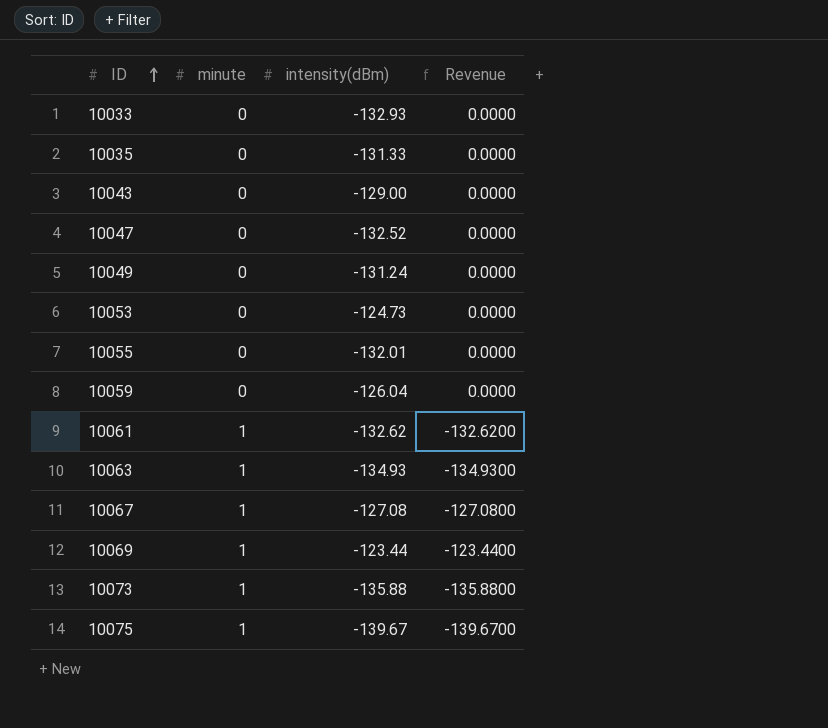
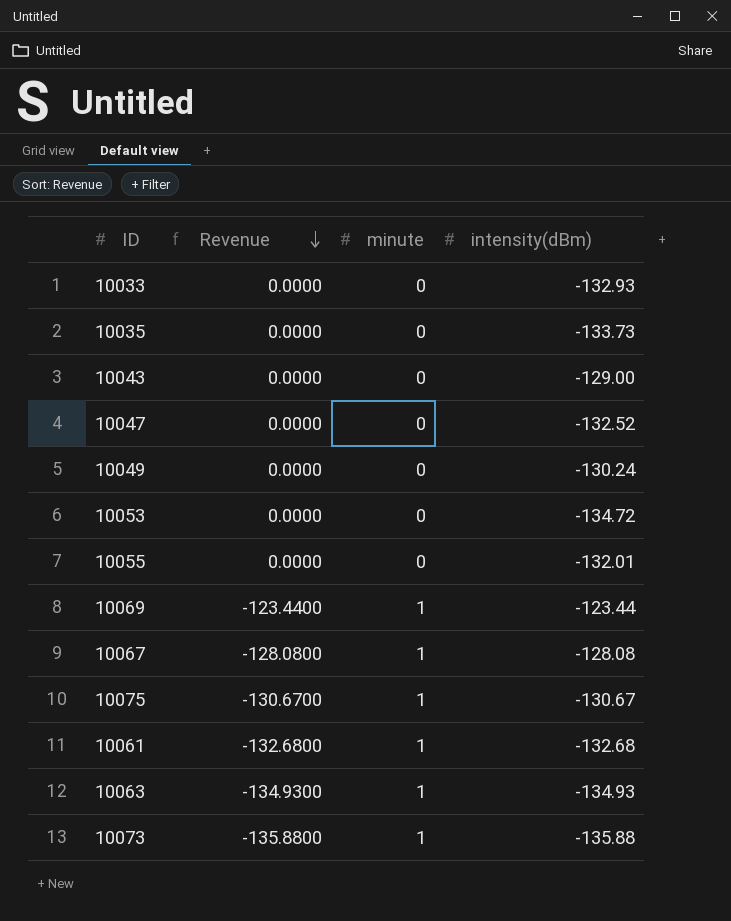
row order: ID ascending -> Revenue descending
column Revenue | position: 4 -> 2
row 10059: 0 | -126.04 | 0.0000 -> none
10035 | intensity(dBm): -131.33 -> -133.73
10049 | intensity(dBm): -131.24 -> -130.24
10053 | intensity(dBm): -124.73 -> -134.72
10067 | Revenue: -127.0800 -> -128.0800
10067 | intensity(dBm): -127.08 -> -128.08
10075 | Revenue: -139.6700 -> -130.6700
10075 | intensity(dBm): -139.67 -> -130.67
10061 | Revenue: -132.6200 -> -132.6800
10061 | intensity(dBm): -132.62 -> -132.68

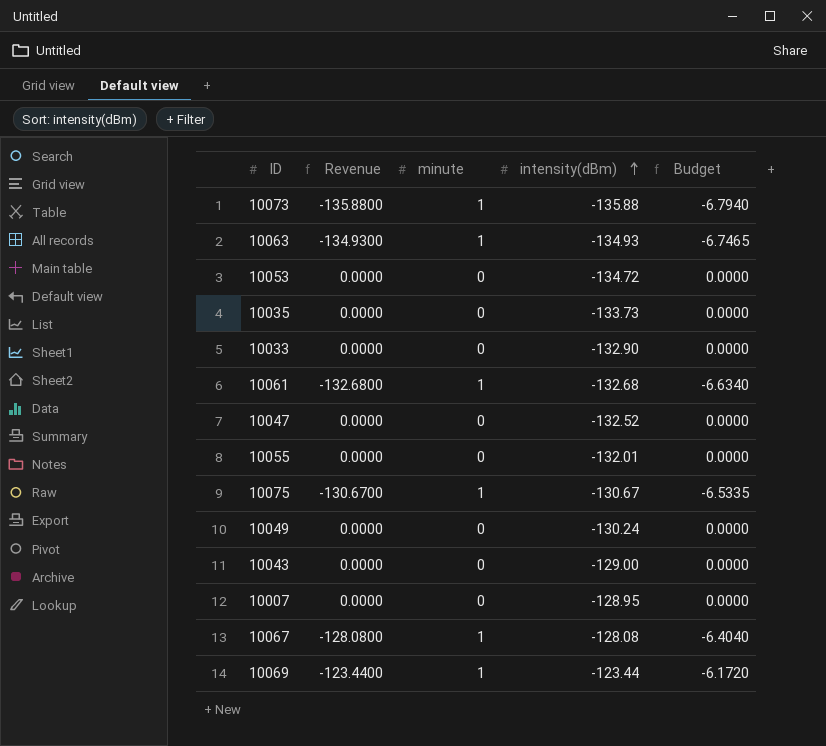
row order: Revenue descending -> intensity(dBm) ascending
column Budget | formula: none -> [Revenue] * 0.05
10033 | intensity(dBm): -132.93 -> -132.90
row 10007: none -> 0.0000 | 0 | -128.95 | 0.0000

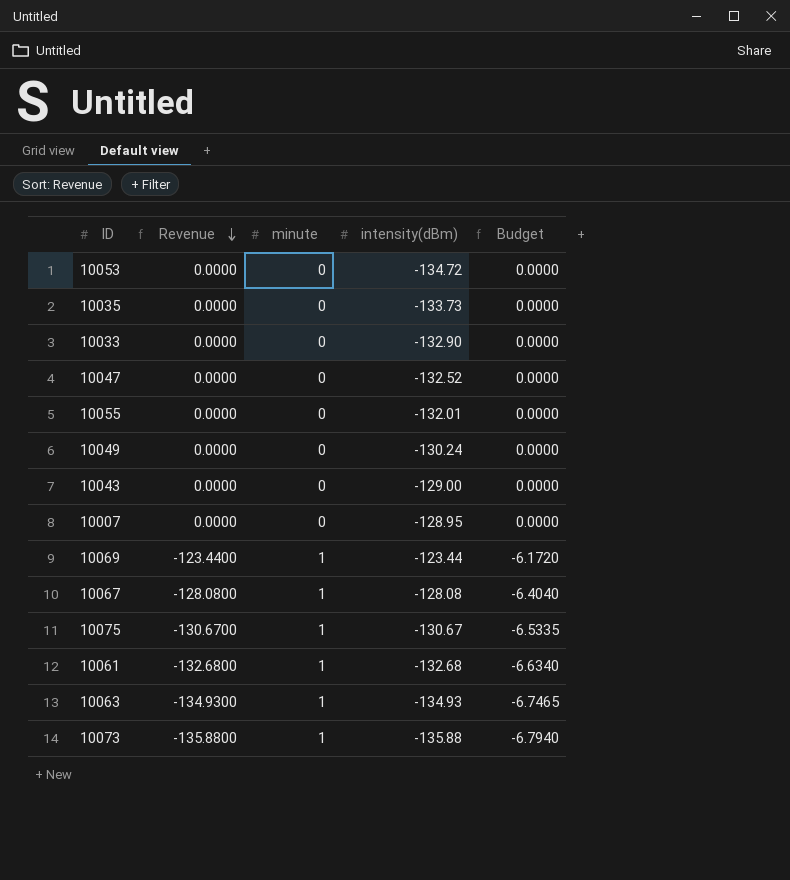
row order: intensity(dBm) ascending -> Revenue descending

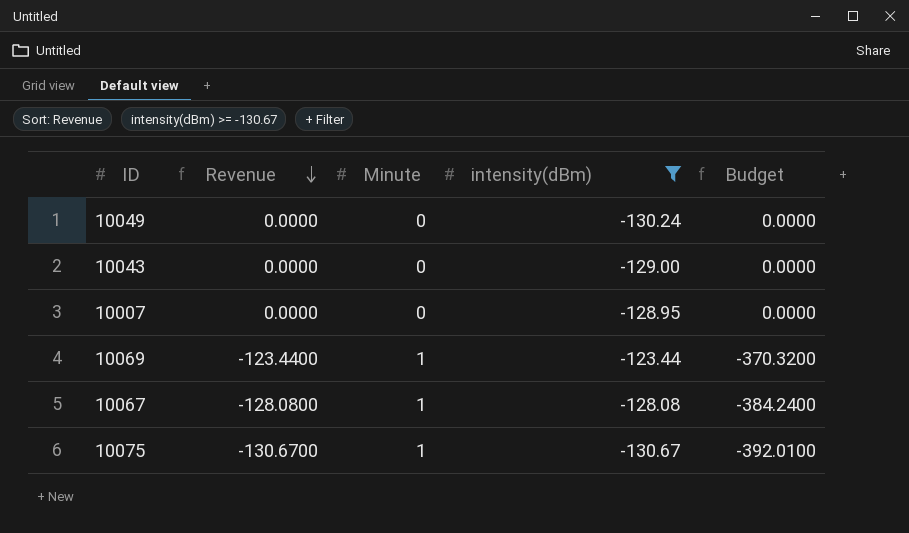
filter: none -> intensity(dBm) >= -130.67
column name: minute -> Minute
column Budget | formula: [Revenue] * 0.05 -> [Revenue] * 3

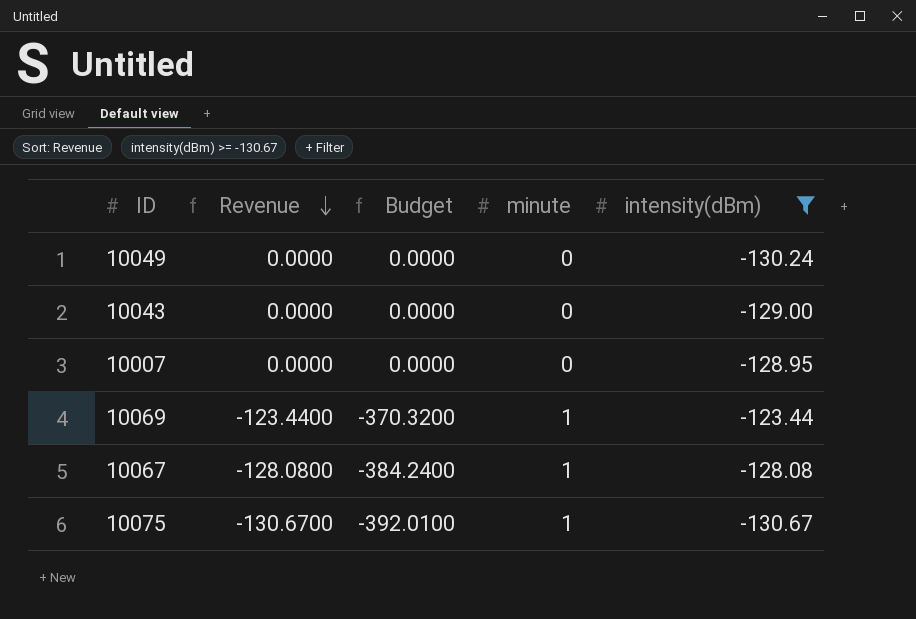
column Budget | position: 5 -> 3
column name: Minute -> minute

